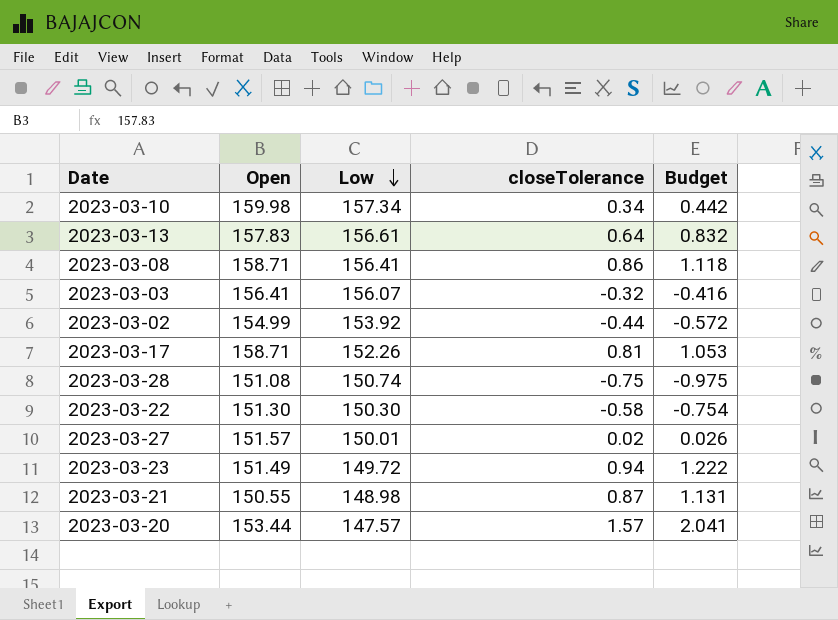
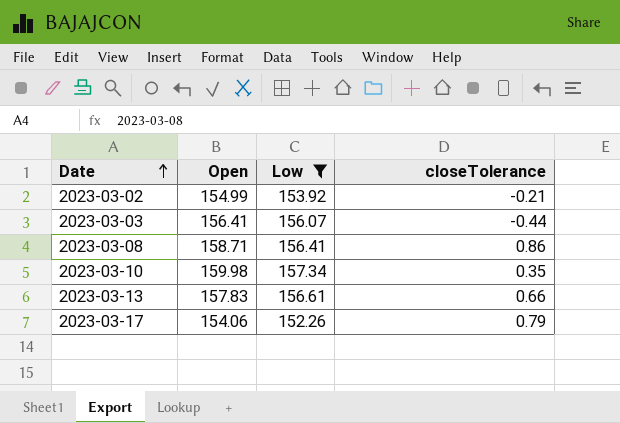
filter: none -> Low >= 152.26
row order: Low descending -> Date ascending
column Budget | formula: [closeTolerance] * 1.3 -> none
2023-03-02 | closeTolerance: -0.44 -> -0.21
2023-03-03 | closeTolerance: -0.32 -> -0.44
2023-03-10 | closeTolerance: 0.34 -> 0.35
2023-03-13 | closeTolerance: 0.64 -> 0.66
2023-03-17 | Open: 158.71 -> 154.06
2023-03-17 | closeTolerance: 0.81 -> 0.79

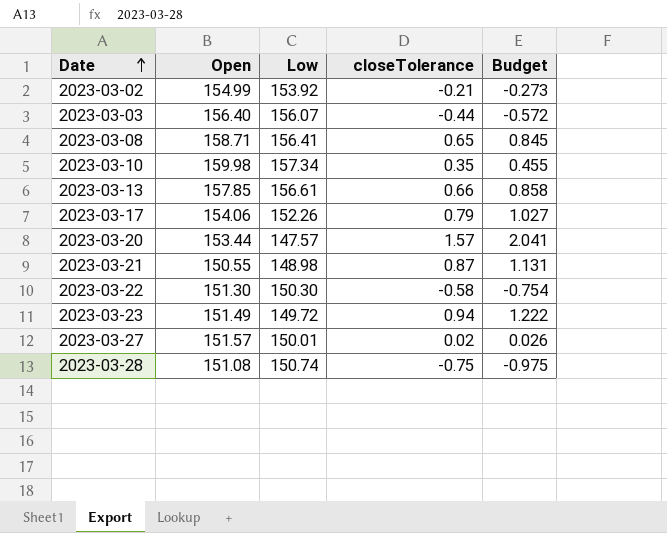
filter: Low >= 152.26 -> none
column Budget | formula: none -> [closeTolerance] * 1.3
2023-03-03 | Open: 156.41 -> 156.40
2023-03-08 | closeTolerance: 0.86 -> 0.65
2023-03-13 | Open: 157.83 -> 157.85

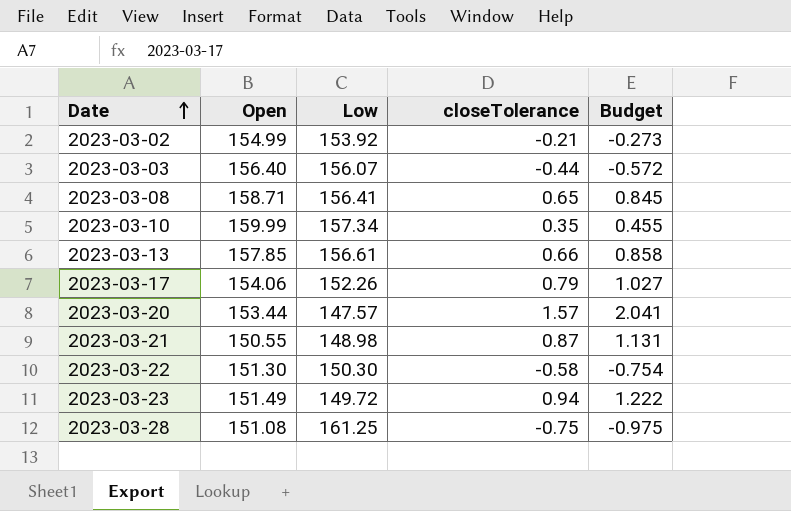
row 2023-03-27: 151.57 | 150.01 | 0.02 | 0.026 -> none
2023-03-10 | Open: 159.98 -> 159.99
2023-03-28 | Low: 150.74 -> 161.25

